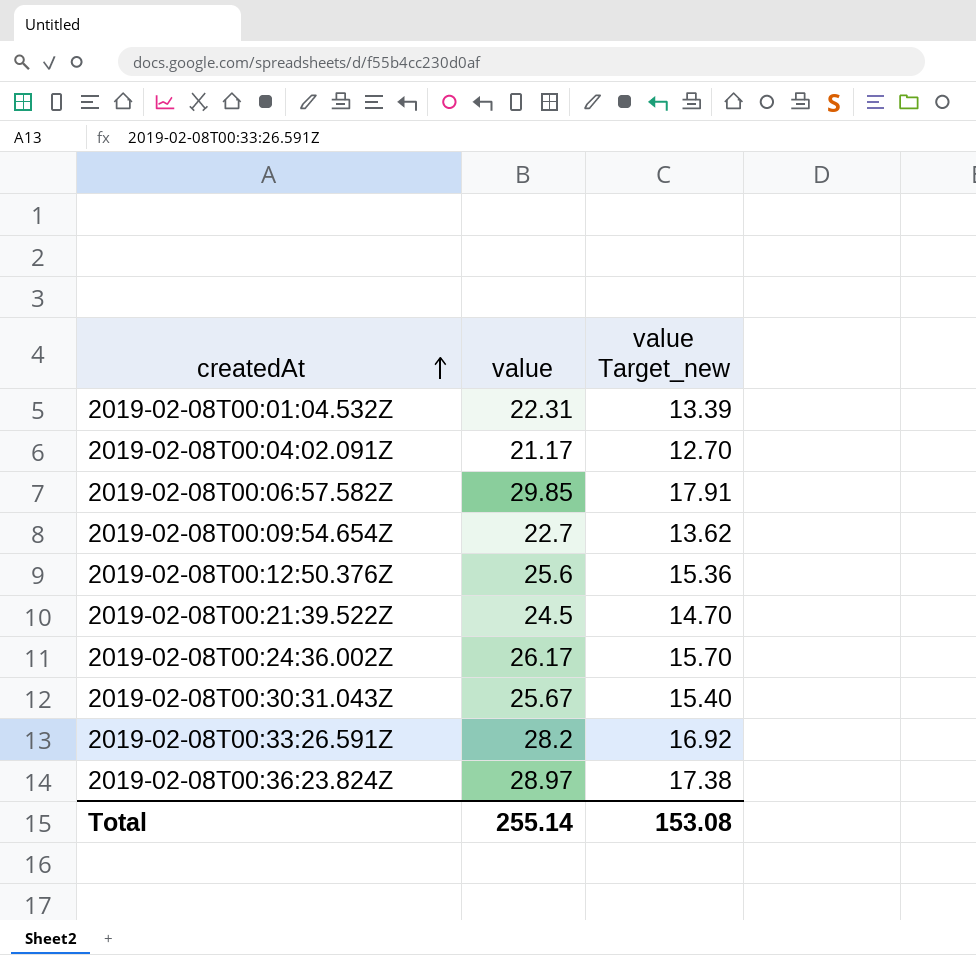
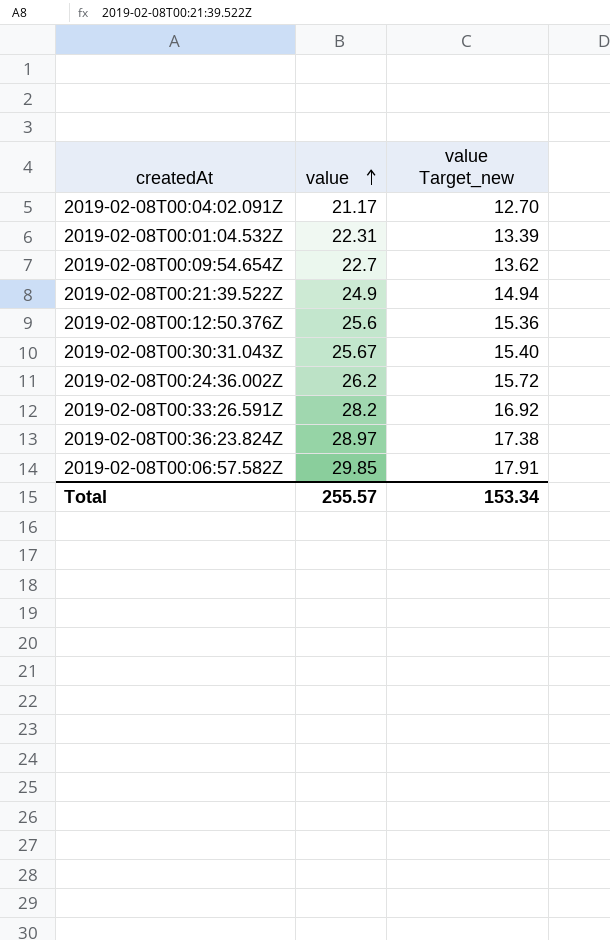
row order: createdAt ascending -> value ascending
2019-02-08T00:21:39.522Z | value: 24.5 -> 24.9
2019-02-08T00:21:39.522Z | value Target_new: 14.70 -> 14.94
2019-02-08T00:24:36.002Z | value: 26.17 -> 26.2
2019-02-08T00:24:36.002Z | value Target_new: 15.70 -> 15.72
Total | value: 255.14 -> 255.57
Total | value Target_new: 153.08 -> 153.34

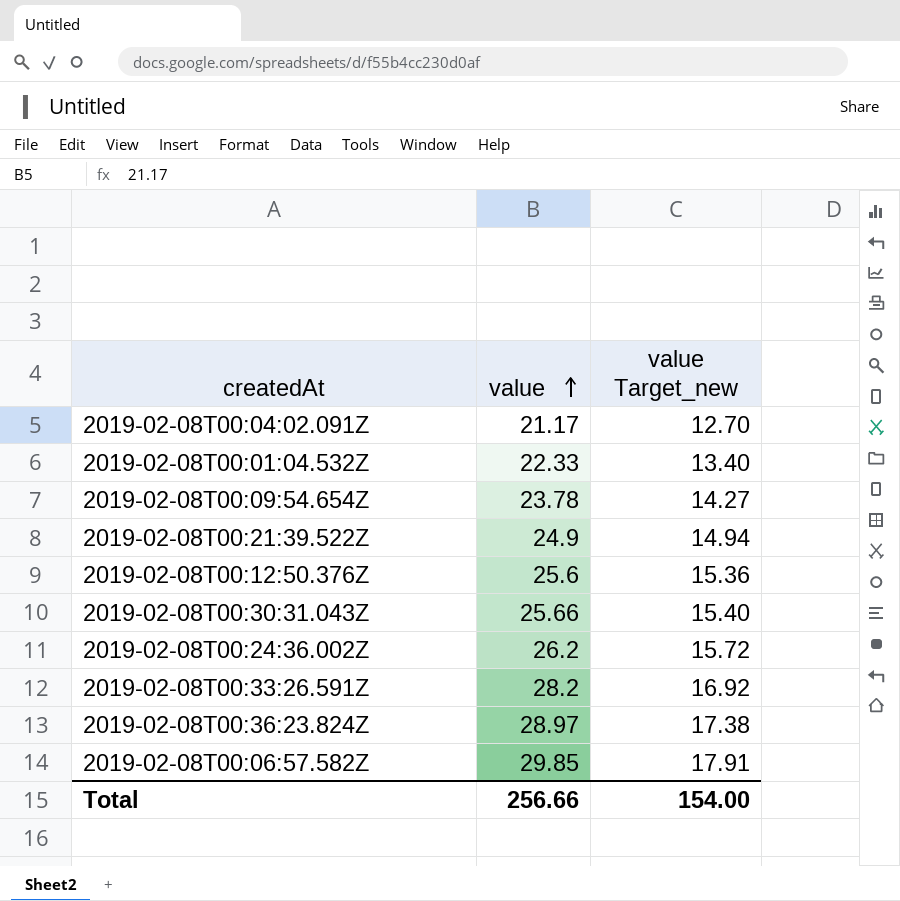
2019-02-08T00:01:04.532Z | value: 22.31 -> 22.33
2019-02-08T00:01:04.532Z | value Target_new: 13.39 -> 13.40
2019-02-08T00:09:54.654Z | value: 22.7 -> 23.78
2019-02-08T00:09:54.654Z | value Target_new: 13.62 -> 14.27
2019-02-08T00:30:31.043Z | value: 25.67 -> 25.66
Total | value: 255.57 -> 256.66
Total | value Target_new: 153.34 -> 154.00

